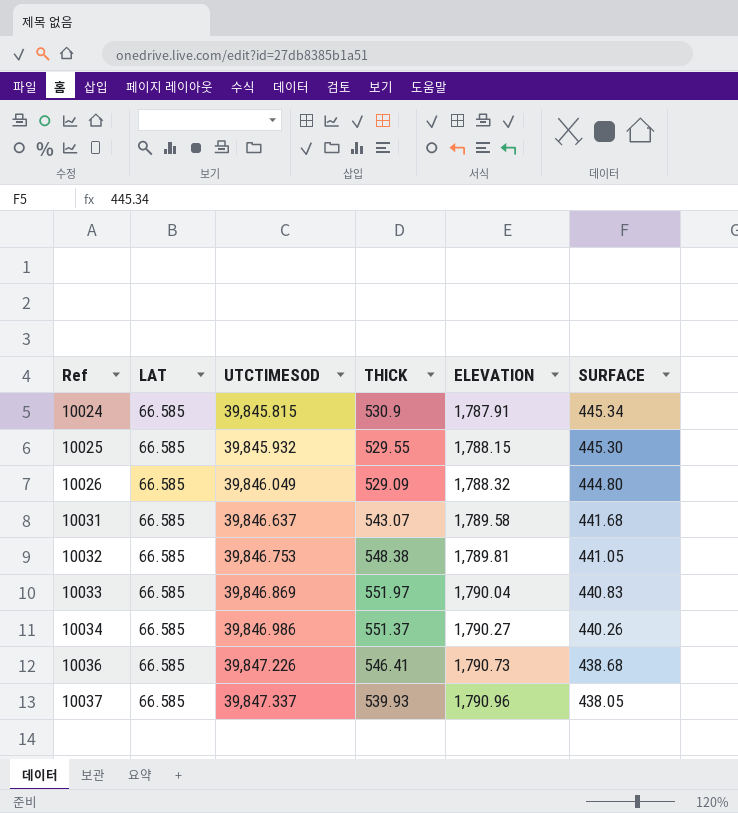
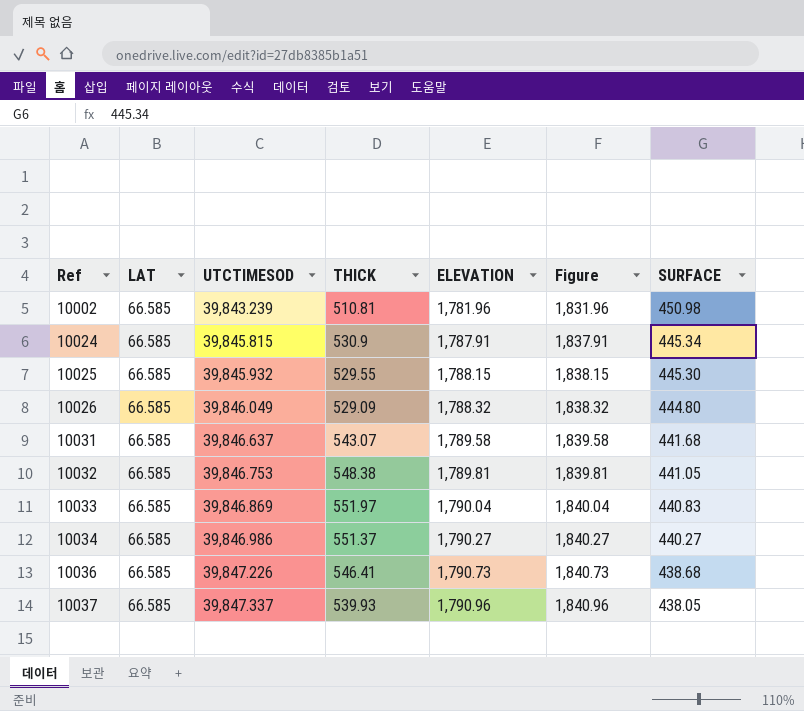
column Figure | formula: none -> [ELEVATION] + 50
row 10002: none -> 66.585 | 39,843.239 | 510.81 | 1,781.96 | 1,831.96 | 450.98
10034 | SURFACE: 440.26 -> 440.27

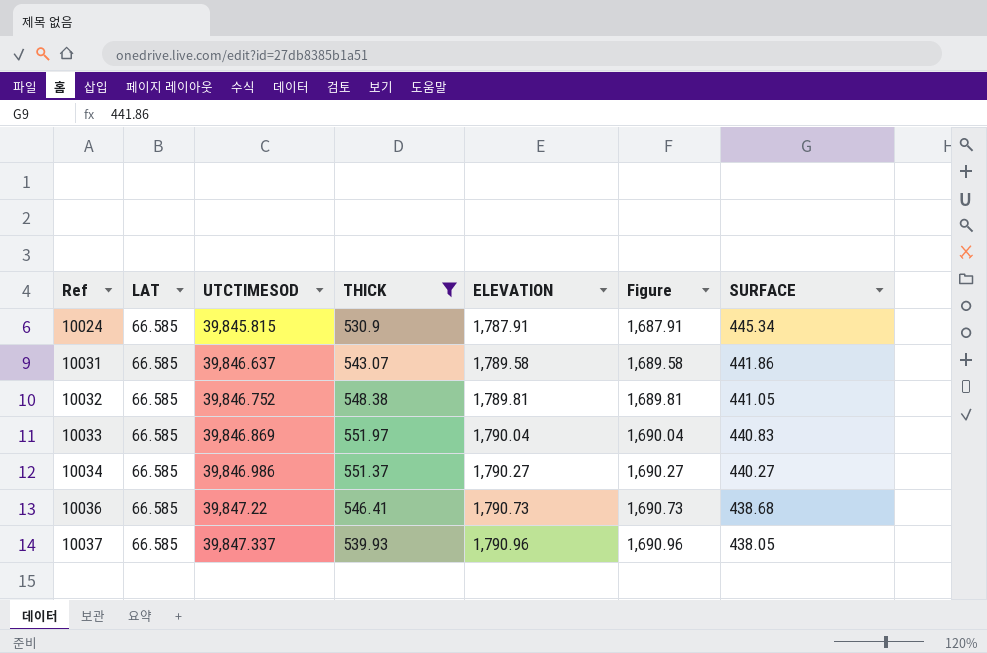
filter: none -> THICK >= 530.9
column Figure | formula: [ELEVATION] + 50 -> [ELEVATION] - 100
10031 | SURFACE: 441.68 -> 441.86
10032 | UTCTIMESOD: 39,846.753 -> 39,846.752
10036 | UTCTIMESOD: 39,847.226 -> 39,847.22

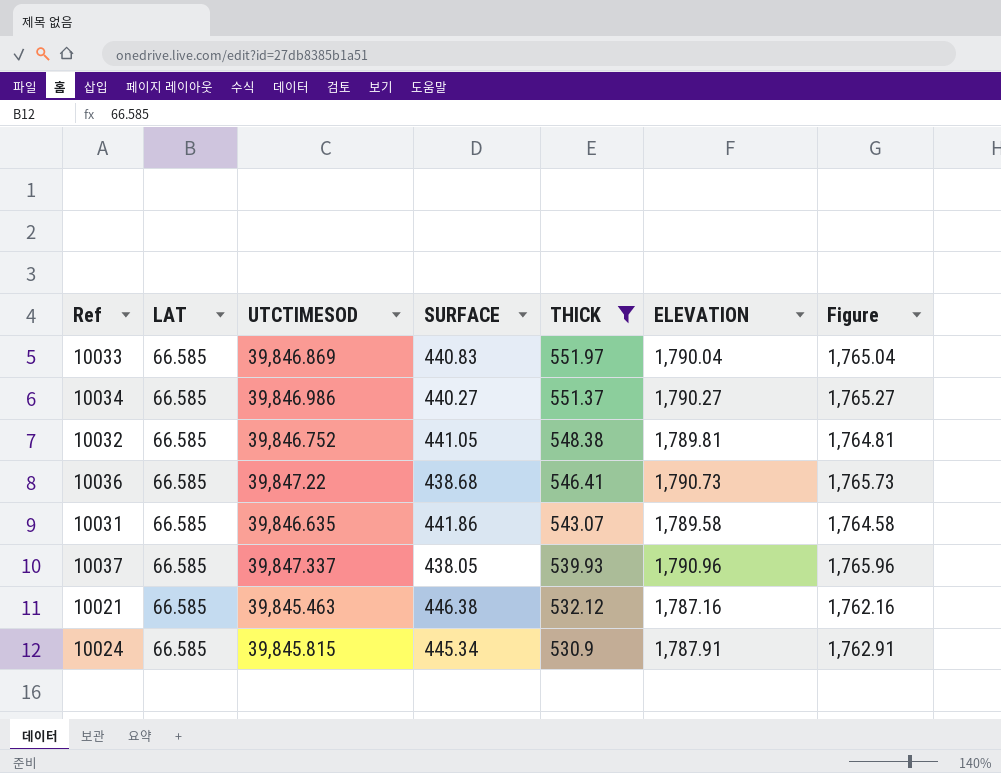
row order: Ref ascending -> THICK descending
column SURFACE | position: 7 -> 4
column Figure | formula: [ELEVATION] - 100 -> [ELEVATION] - 25
10031 | UTCTIMESOD: 39,846.637 -> 39,846.635
row 10021: none -> 66.585 | 39,845.463 | 446.38 | 532.12 | 1,787.16 | 1,762.16

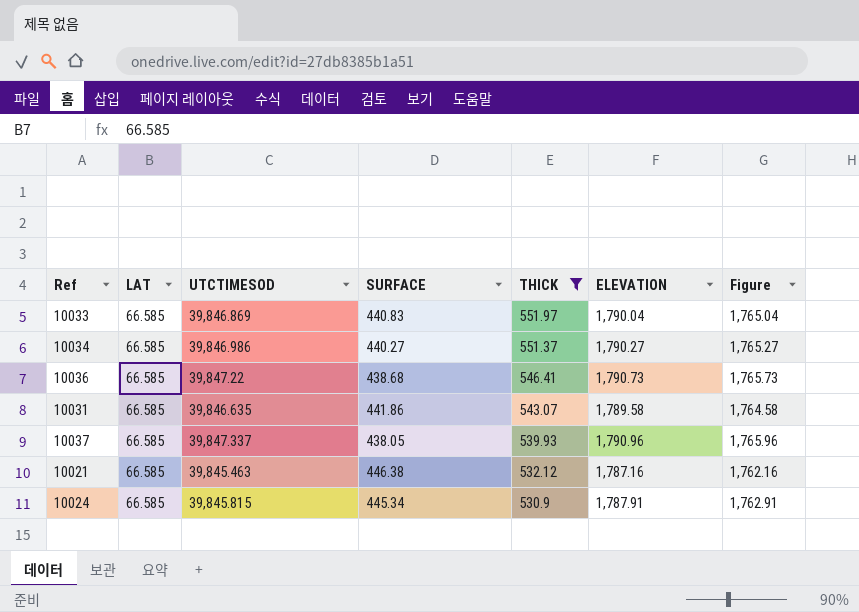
row 10032: 66.585 | 39,846.752 | 441.05 | 548.38 | 1,789.81 | 1,764.81 -> none

